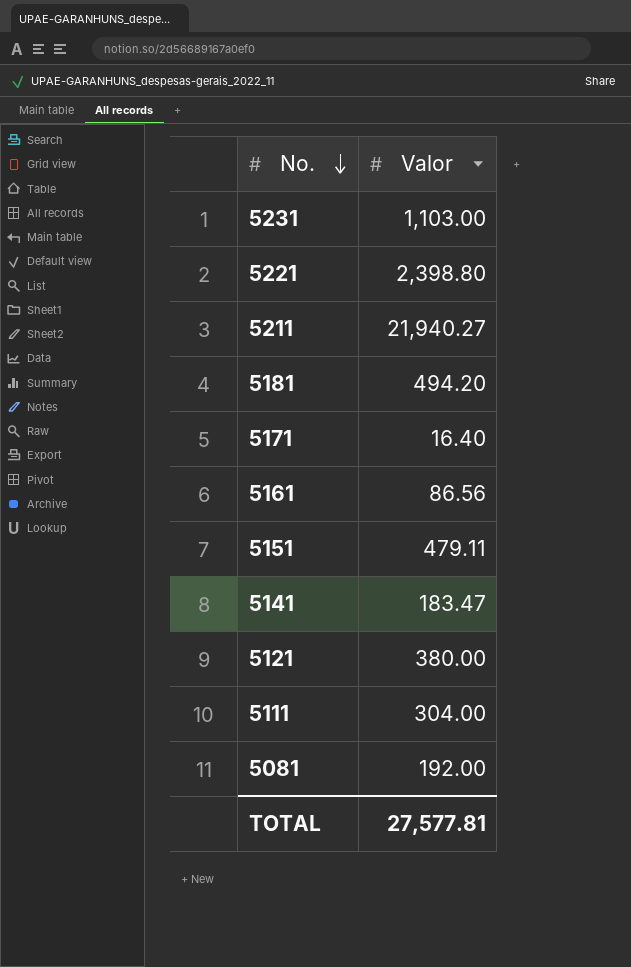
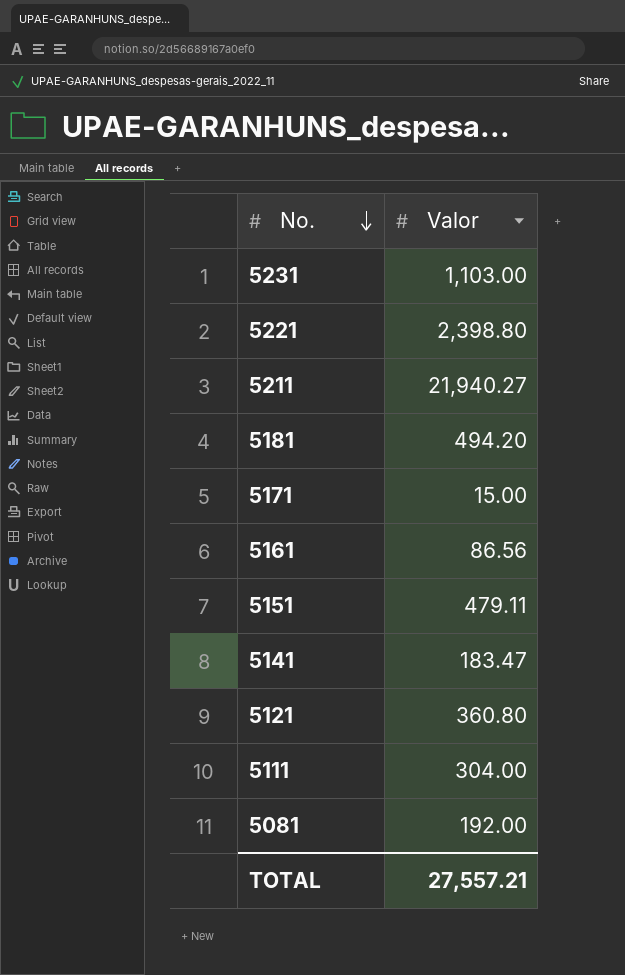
5171 | Valor: 16.40 -> 15.00
5121 | Valor: 380.00 -> 360.80
TOTAL | Valor: 27,577.81 -> 27,557.21

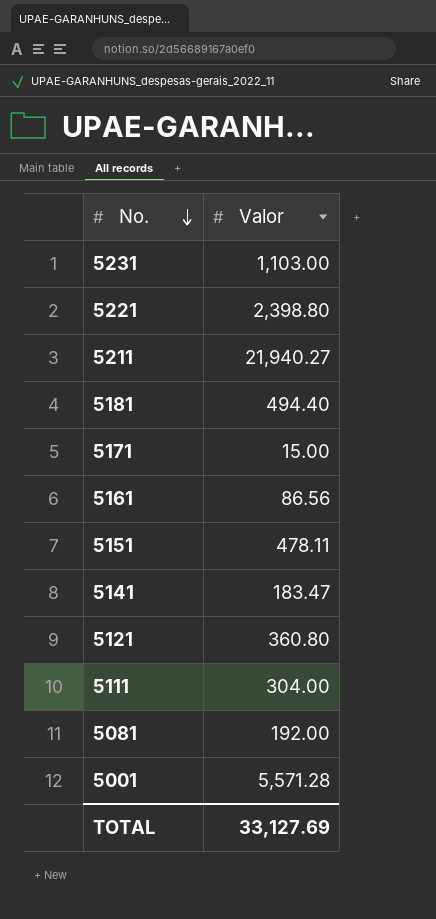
5181 | Valor: 494.20 -> 494.40
5151 | Valor: 479.11 -> 478.11
row 5001: none -> 5,571.28
TOTAL | Valor: 27,557.21 -> 33,127.69

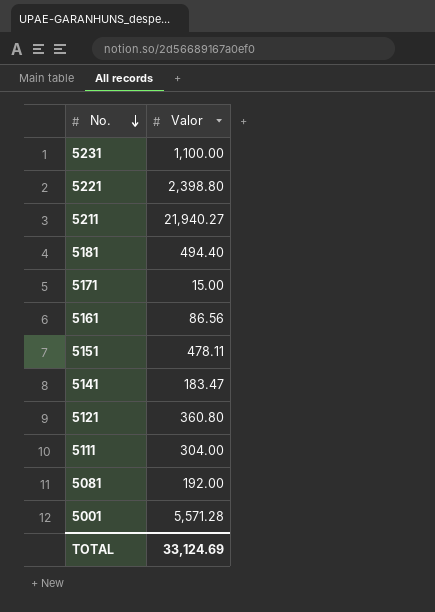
5231 | Valor: 1,103.00 -> 1,100.00
TOTAL | Valor: 33,127.69 -> 33,124.69

